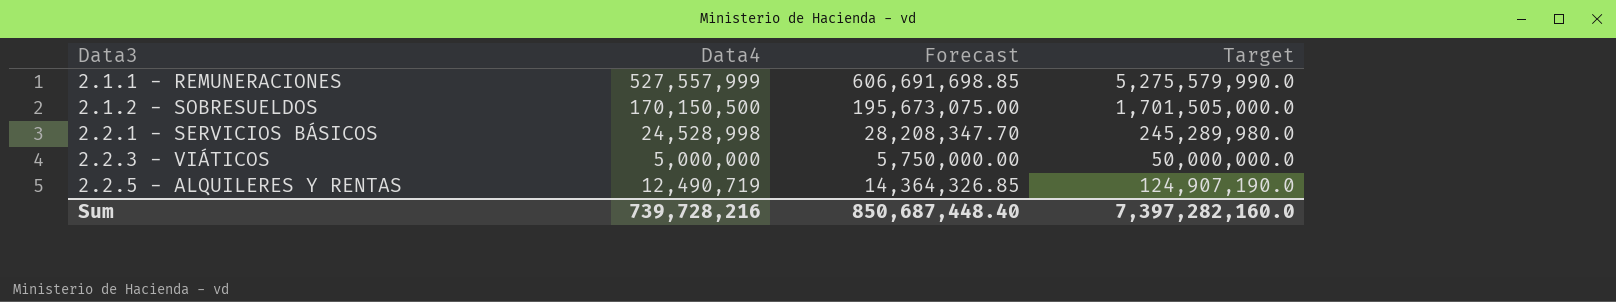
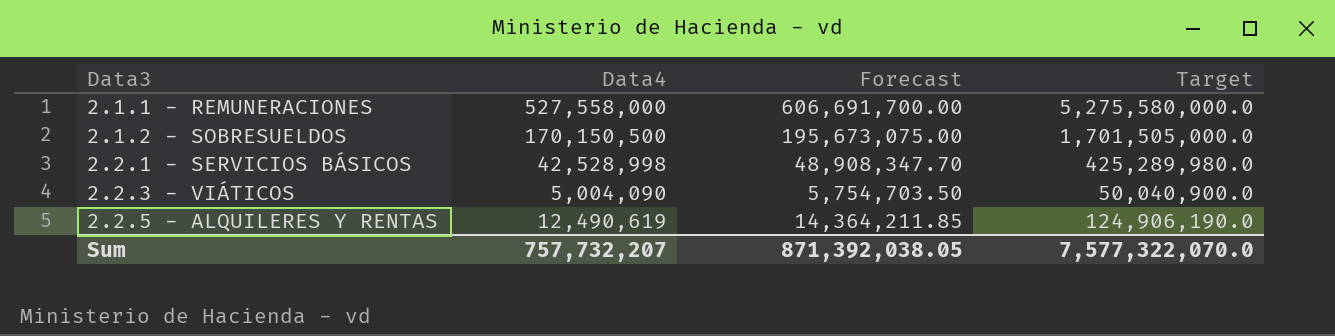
2.1.1 - REMUNERACIONES | Data4: 527,557,999 -> 527,558,000
2.1.1 - REMUNERACIONES | Forecast: 606,691,698.85 -> 606,691,700.00
2.1.1 - REMUNERACIONES | Target: 5,275,579,990.0 -> 5,275,580,000.0
2.2.1 - SERVICIOS BÁSICOS | Data4: 24,528,998 -> 42,528,998
2.2.1 - SERVICIOS BÁSICOS | Forecast: 28,208,347.70 -> 48,908,347.70
2.2.1 - SERVICIOS BÁSICOS | Target: 245,289,980.0 -> 425,289,980.0
2.2.3 - VIÁTICOS | Data4: 5,000,000 -> 5,004,090
2.2.3 - VIÁTICOS | Forecast: 5,750,000.00 -> 5,754,703.50
2.2.3 - VIÁTICOS | Target: 50,000,000.0 -> 50,040,900.0
2.2.5 - ALQUILERES Y RENTAS | Data4: 12,490,719 -> 12,490,619
2.2.5 - ALQUILERES Y RENTAS | Forecast: 14,364,326.85 -> 14,364,211.85
2.2.5 - ALQUILERES Y RENTAS | Target: 124,907,190.0 -> 124,906,190.0
Sum | Data4: 739,728,216 -> 757,732,207
Sum | Forecast: 850,687,448.40 -> 871,392,038.05
Sum | Target: 7,397,282,160.0 -> 7,577,322,070.0

